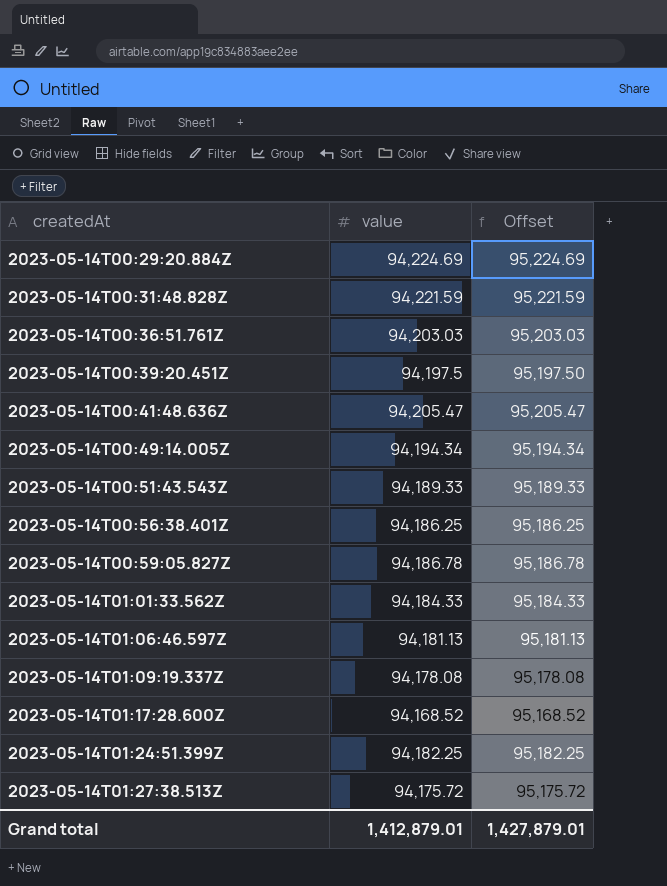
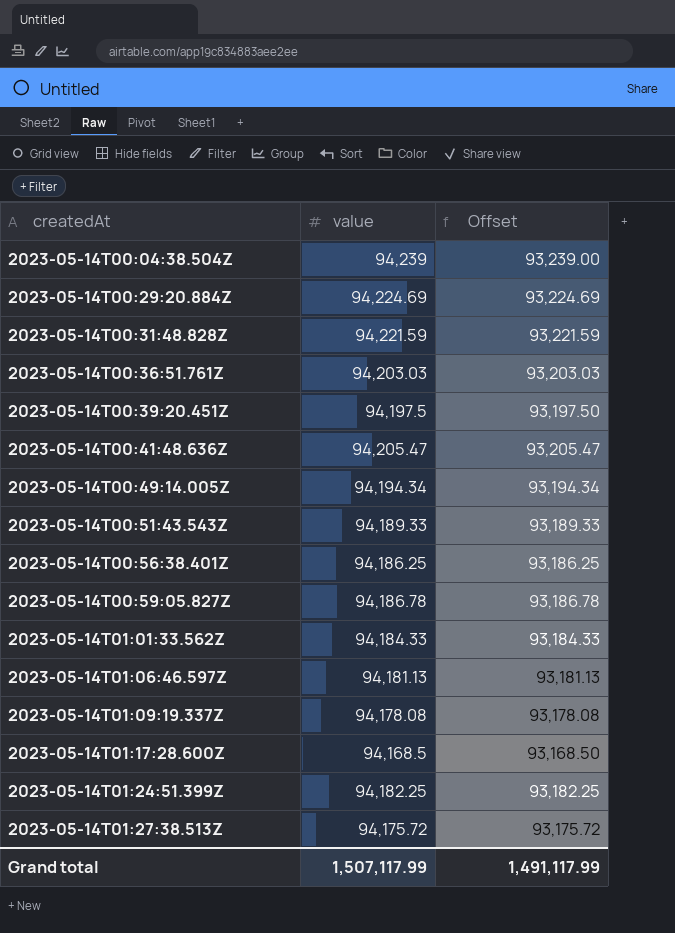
column Offset | formula: [value] + 1000 -> [value] - 1000
row 2023-05-14T00:04:38.504Z: none -> 94,239 | 93,239.00
2023-05-14T01:17:28.600Z | value: 94,168.52 -> 94,168.5
Grand total | value: 1,412,879.01 -> 1,507,117.99
Grand total | Offset: 1,427,879.01 -> 1,491,117.99

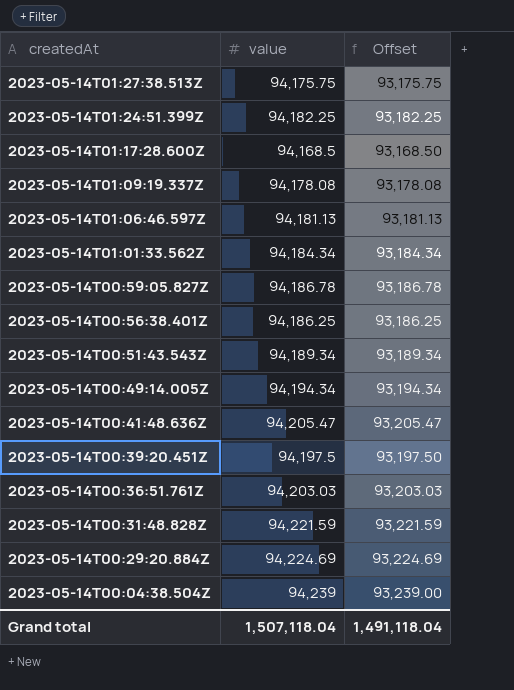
row order: createdAt ascending -> createdAt descending
2023-05-14T01:27:38.513Z | value: 94,175.72 -> 94,175.75
2023-05-14T01:27:38.513Z | Offset: 93,175.72 -> 93,175.75
2023-05-14T01:01:33.562Z | value: 94,184.33 -> 94,184.34
2023-05-14T01:01:33.562Z | Offset: 93,184.33 -> 93,184.34
2023-05-14T00:51:43.543Z | value: 94,189.33 -> 94,189.34
2023-05-14T00:51:43.543Z | Offset: 93,189.33 -> 93,189.34
Grand total | value: 1,507,117.99 -> 1,507,118.04
Grand total | Offset: 1,491,117.99 -> 1,491,118.04

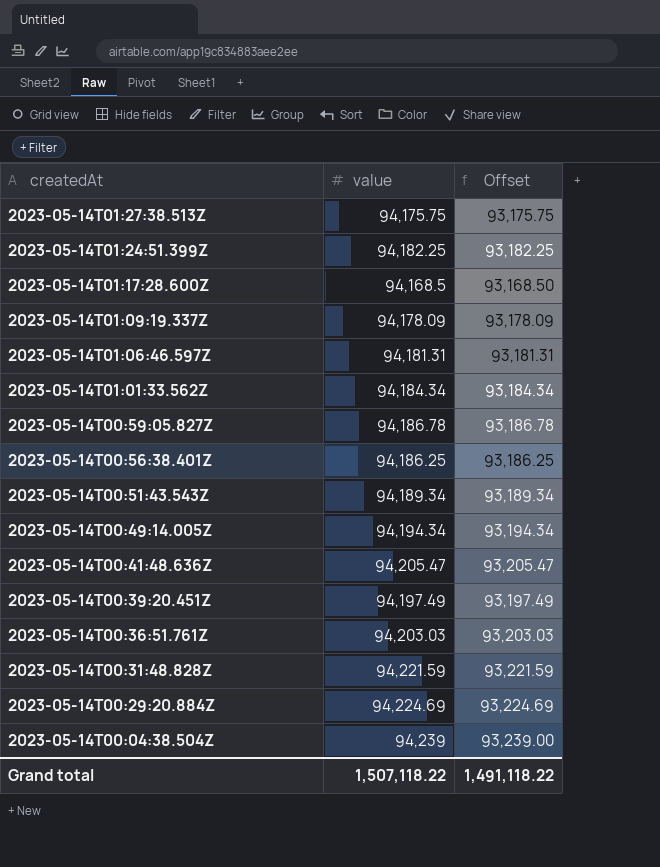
2023-05-14T01:09:19.337Z | value: 94,178.08 -> 94,178.09
2023-05-14T01:09:19.337Z | Offset: 93,178.08 -> 93,178.09
2023-05-14T01:06:46.597Z | value: 94,181.13 -> 94,181.31
2023-05-14T01:06:46.597Z | Offset: 93,181.13 -> 93,181.31
2023-05-14T00:39:20.451Z | value: 94,197.5 -> 94,197.49
2023-05-14T00:39:20.451Z | Offset: 93,197.50 -> 93,197.49
Grand total | value: 1,507,118.04 -> 1,507,118.22
Grand total | Offset: 1,491,118.04 -> 1,491,118.22

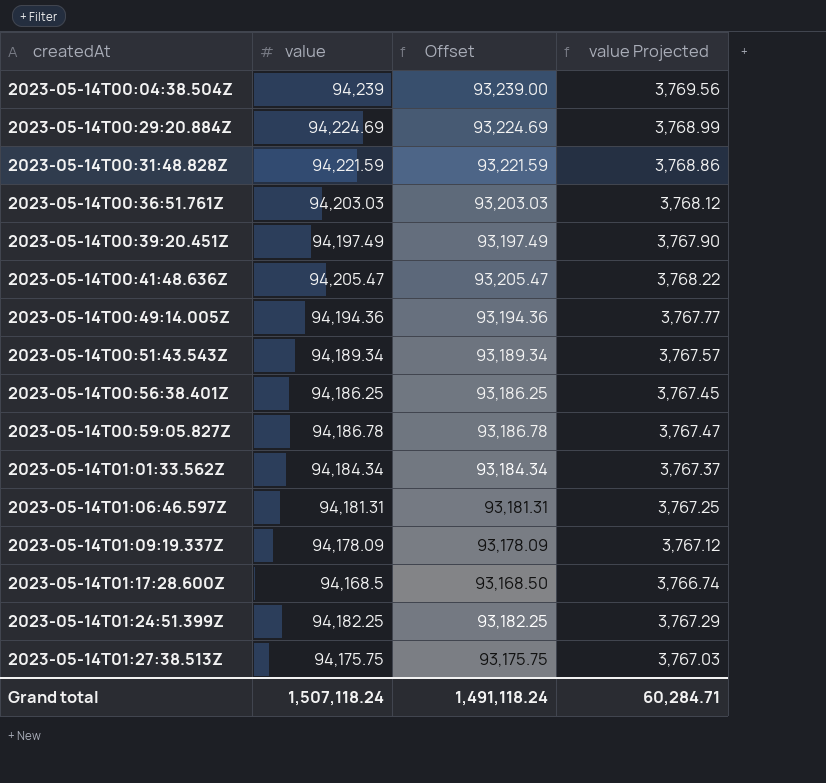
row order: createdAt descending -> createdAt ascending
column value Projected | formula: none -> [value] * 0.04
2023-05-14T00:49:14.005Z | value: 94,194.34 -> 94,194.36
2023-05-14T00:49:14.005Z | Offset: 93,194.34 -> 93,194.36
Grand total | value: 1,507,118.22 -> 1,507,118.24
Grand total | Offset: 1,491,118.22 -> 1,491,118.24

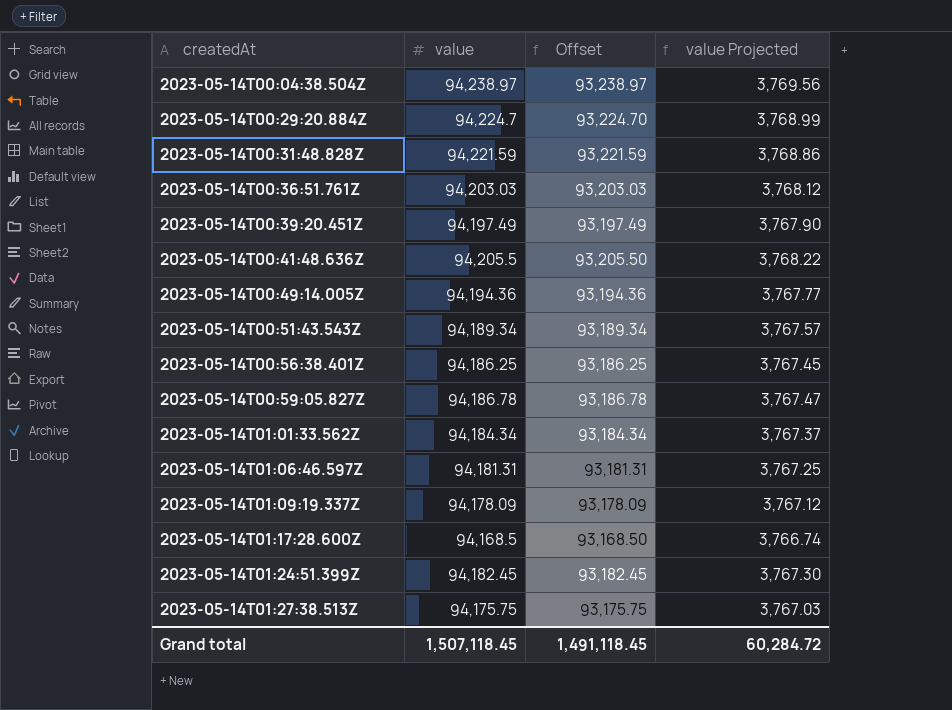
2023-05-14T00:04:38.504Z | value: 94,239 -> 94,238.97
2023-05-14T00:04:38.504Z | Offset: 93,239.00 -> 93,238.97
2023-05-14T00:29:20.884Z | value: 94,224.69 -> 94,224.7
2023-05-14T00:29:20.884Z | Offset: 93,224.69 -> 93,224.70
2023-05-14T00:41:48.636Z | value: 94,205.47 -> 94,205.5
2023-05-14T00:41:48.636Z | Offset: 93,205.47 -> 93,205.50
2023-05-14T01:24:51.399Z | value: 94,182.25 -> 94,182.45
2023-05-14T01:24:51.399Z | Offset: 93,182.25 -> 93,182.45
2023-05-14T01:24:51.399Z | value Projected: 3,767.29 -> 3,767.30
Grand total | value: 1,507,118.24 -> 1,507,118.45
Grand total | Offset: 1,491,118.24 -> 1,491,118.45
Grand total | value Projected: 60,284.71 -> 60,284.72

